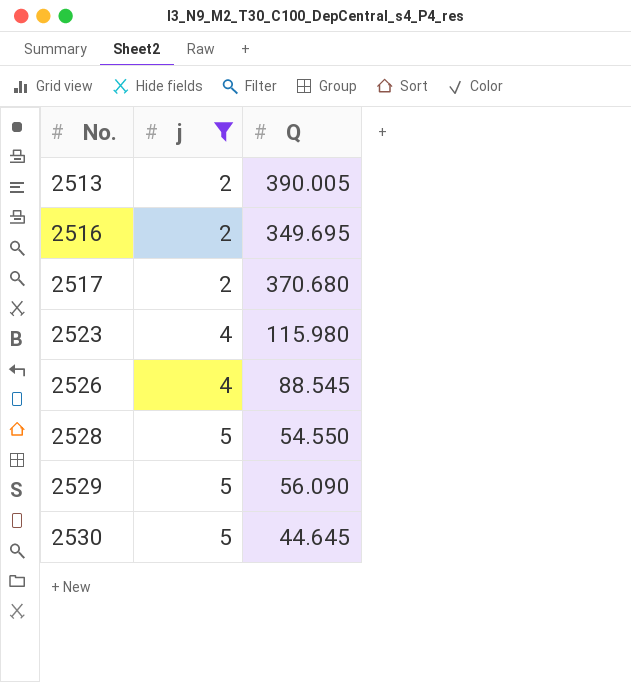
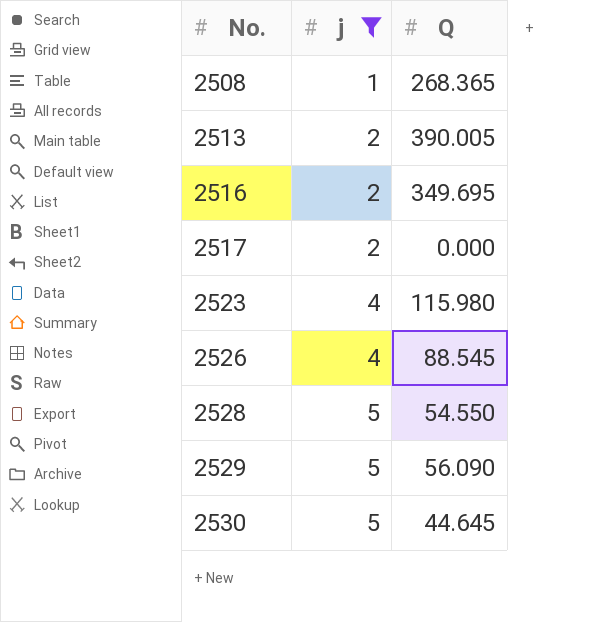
row 2508: none -> 1 | 268.365
2517 | Q: 370.680 -> 0.000

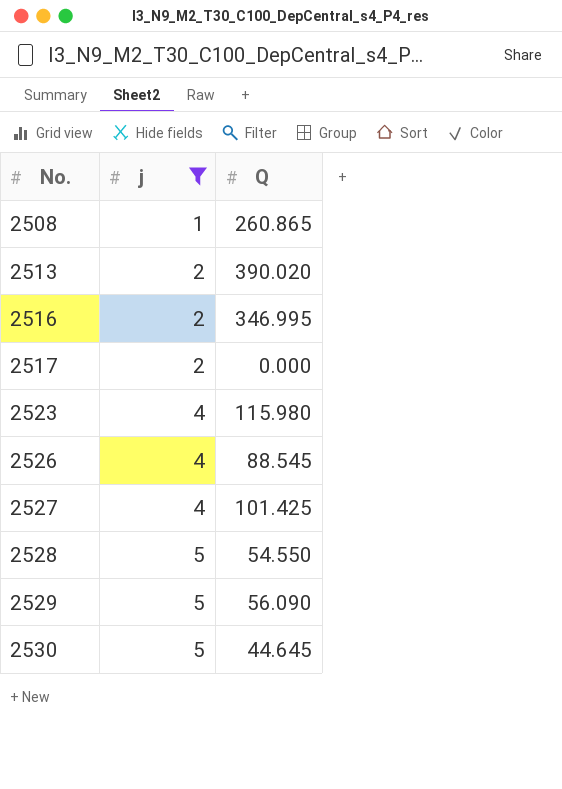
2508 | Q: 268.365 -> 260.865
2513 | Q: 390.005 -> 390.020
2516 | Q: 349.695 -> 346.995
row 2527: none -> 4 | 101.425

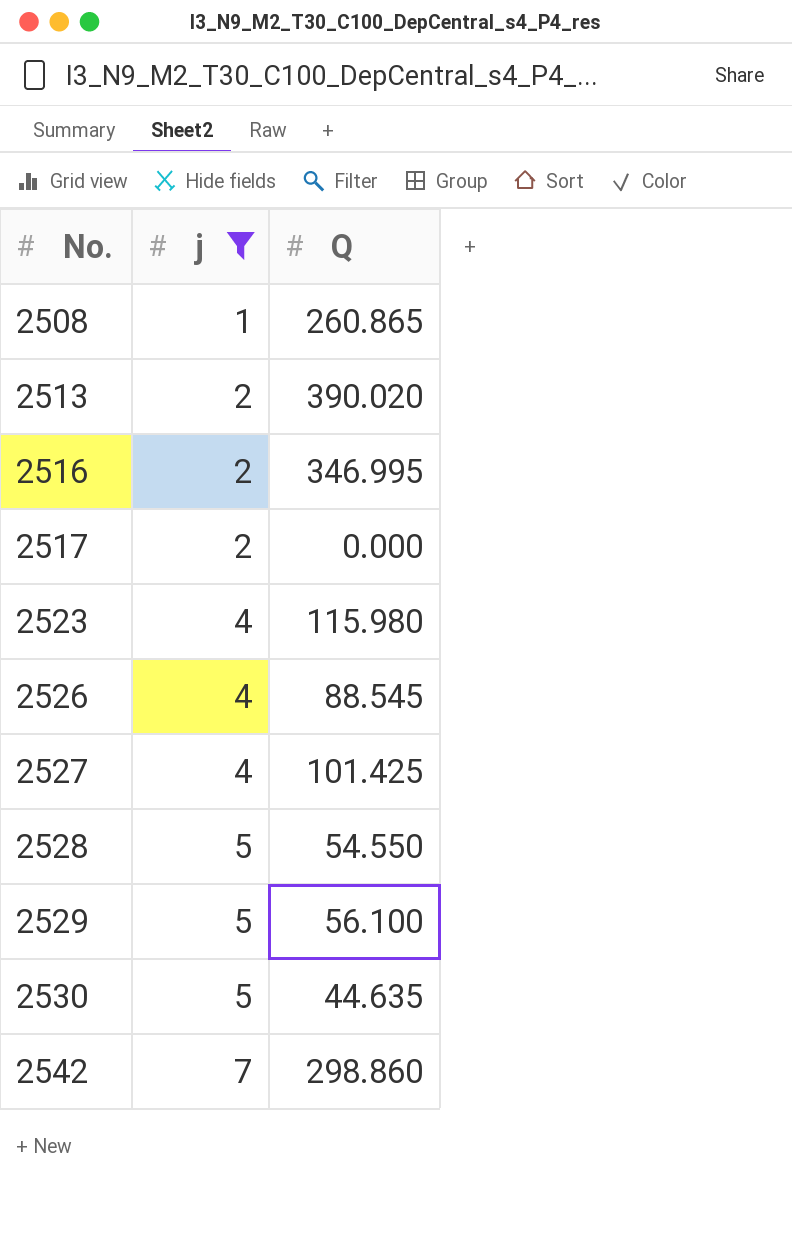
2529 | Q: 56.090 -> 56.100
2530 | Q: 44.645 -> 44.635
row 2542: none -> 7 | 298.860

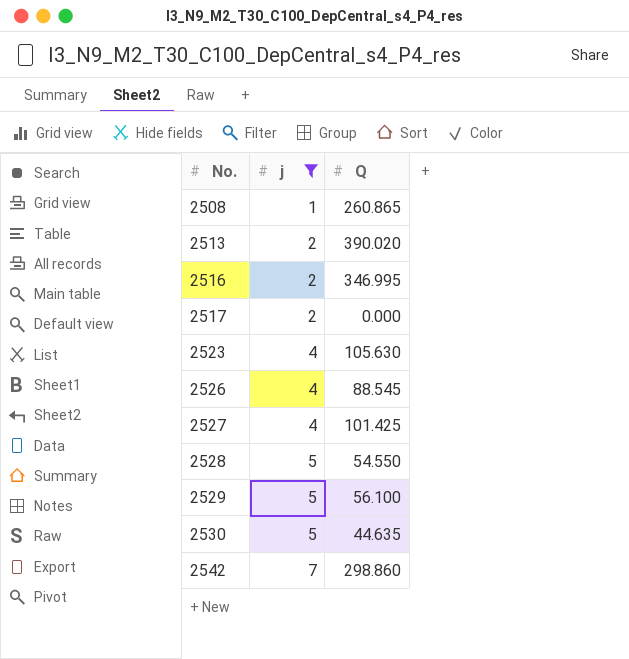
2523 | Q: 115.980 -> 105.630

